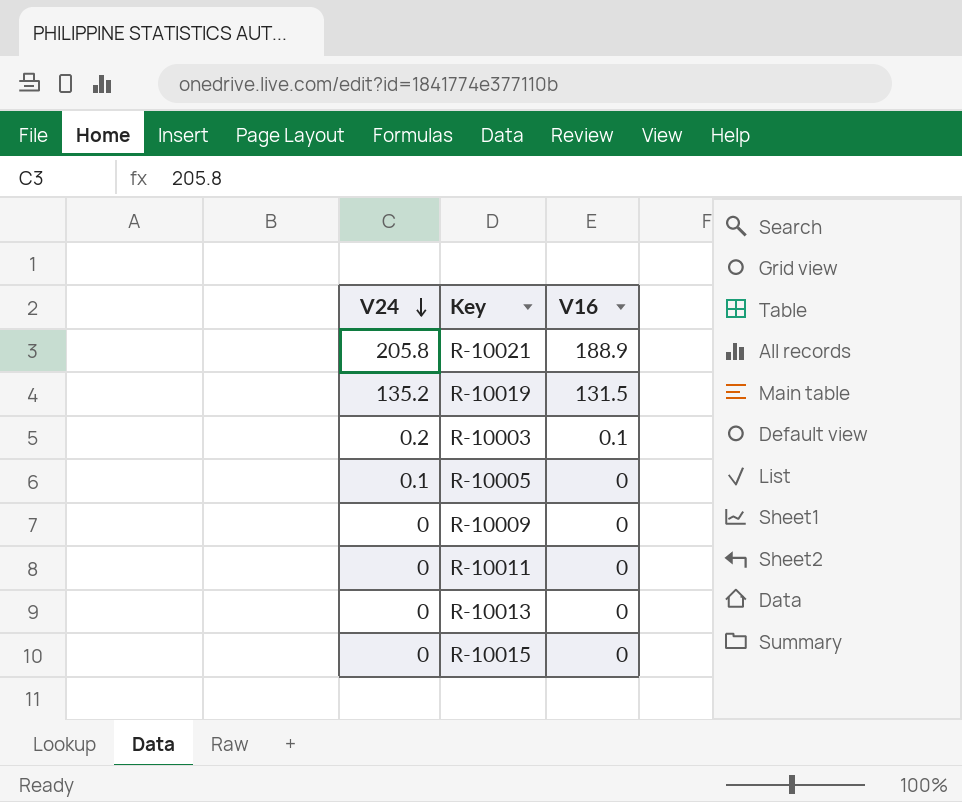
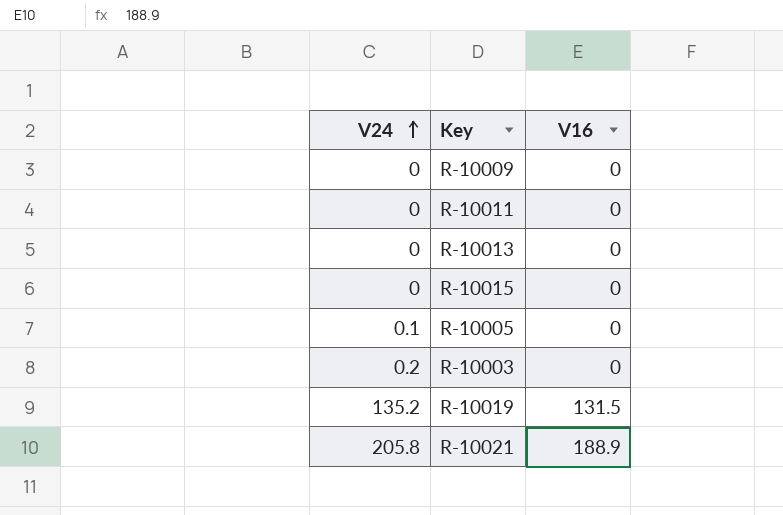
row order: V24 descending -> V24 ascending
R-10003 | V16: 0.1 -> 0

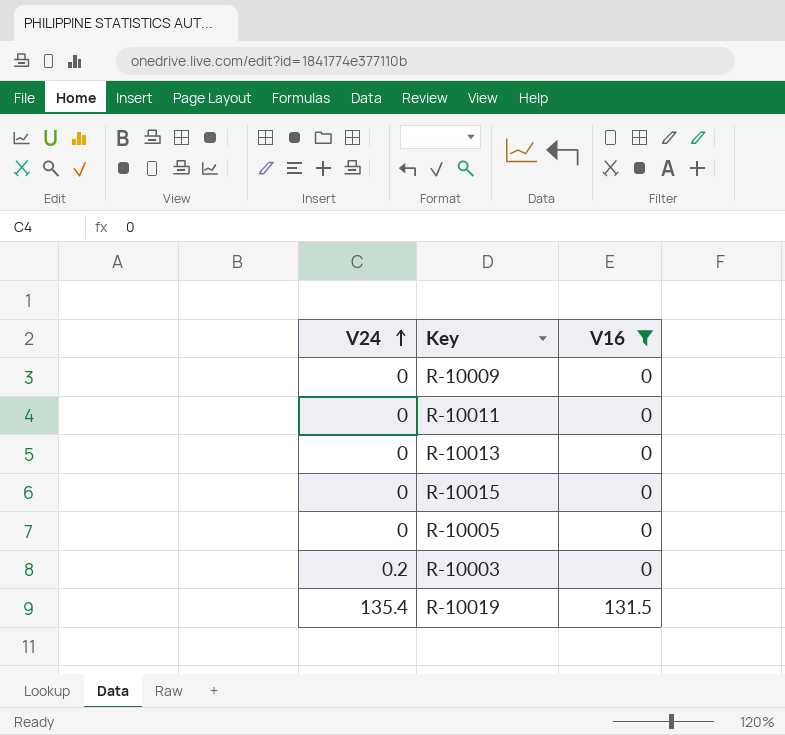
filter: none -> V16 != 188.9
R-10005 | V24: 0.1 -> 0
R-10019 | V24: 135.2 -> 135.4

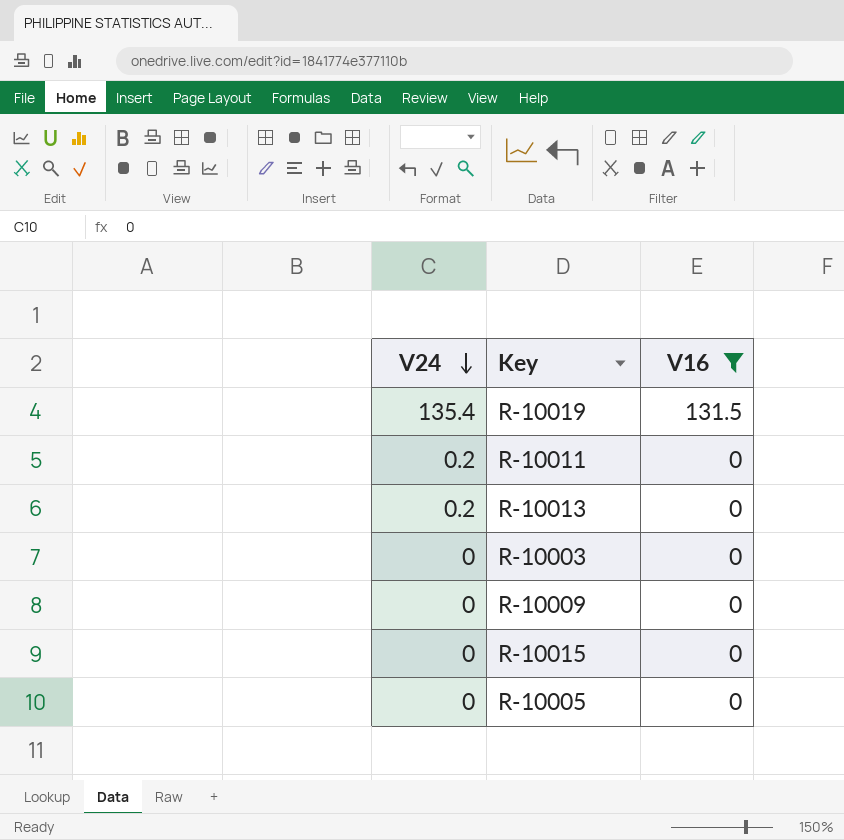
row order: V24 ascending -> V24 descending
R-10011 | V24: 0 -> 0.2
R-10013 | V24: 0 -> 0.2
R-10003 | V24: 0.2 -> 0

